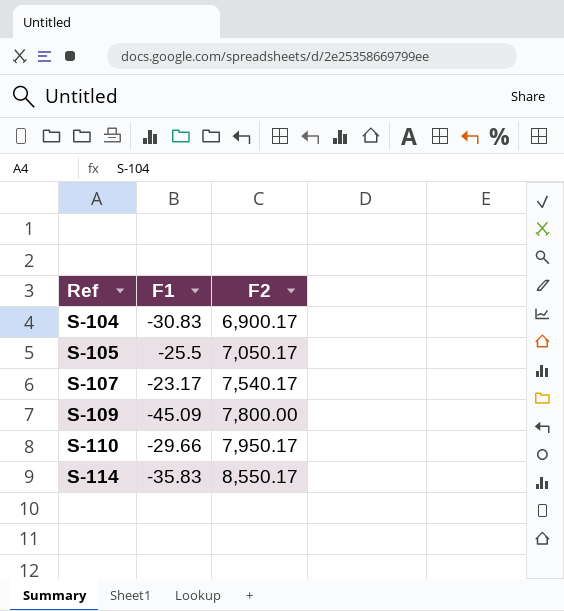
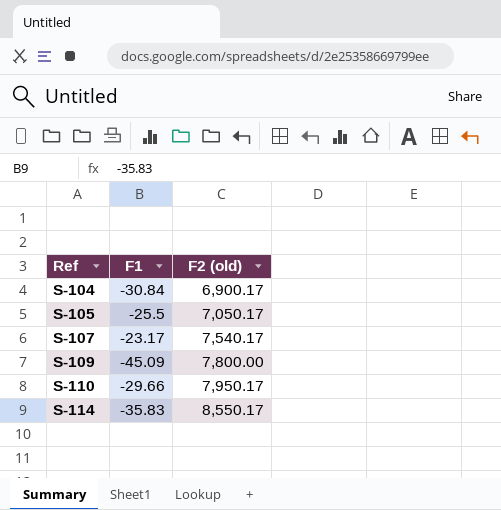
column name: F2 -> F2 (old)
S-104 | F1: -30.83 -> -30.84

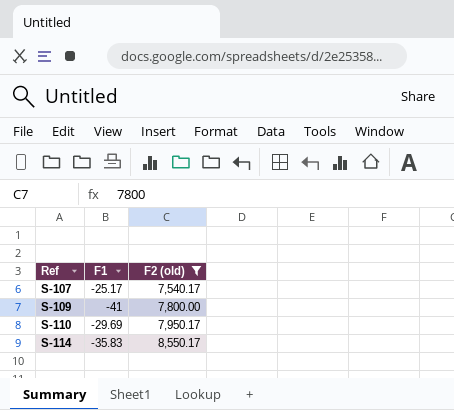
filter: none -> F2 (old) >= 7,540.17
S-107 | F1: -23.17 -> -25.17
S-109 | F1: -45.09 -> -41
S-110 | F1: -29.66 -> -29.69

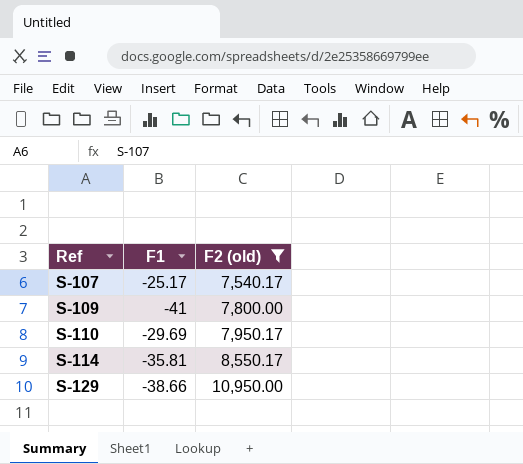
S-114 | F1: -35.83 -> -35.81
row S-129: none -> -38.66 | 10,950.00

